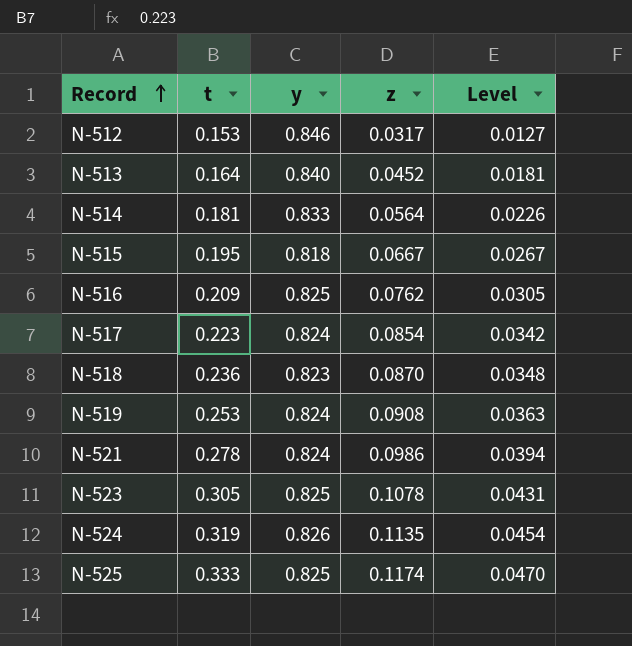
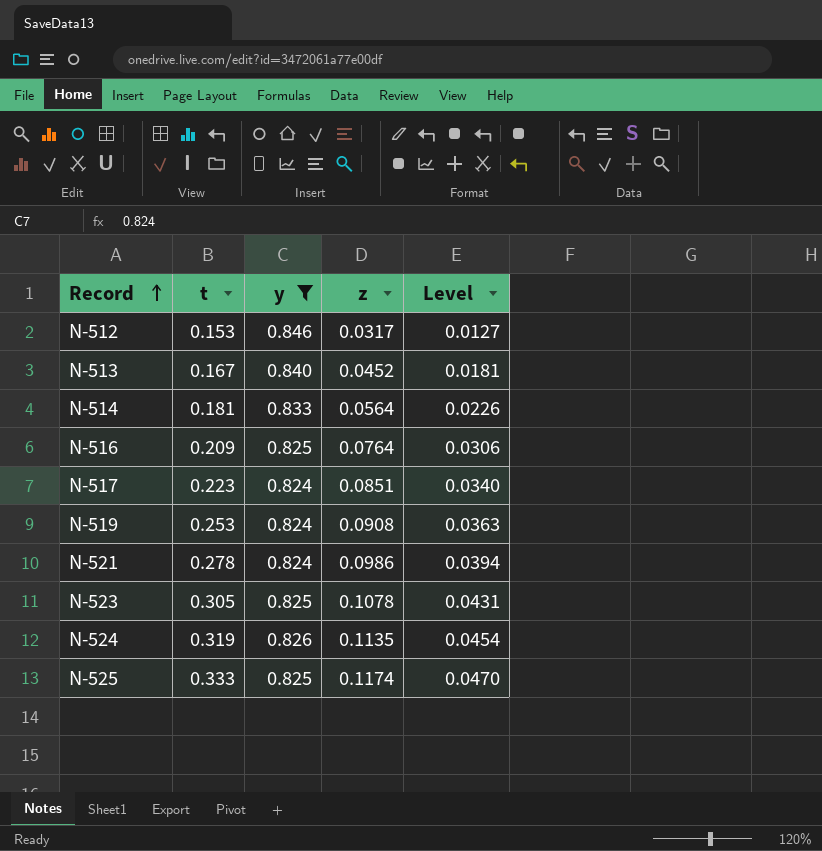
filter: none -> y >= 0.824
N-513 | t: 0.164 -> 0.167
N-516 | z: 0.0762 -> 0.0764
N-516 | Level: 0.0305 -> 0.0306
N-517 | z: 0.0854 -> 0.0851
N-517 | Level: 0.0342 -> 0.0340

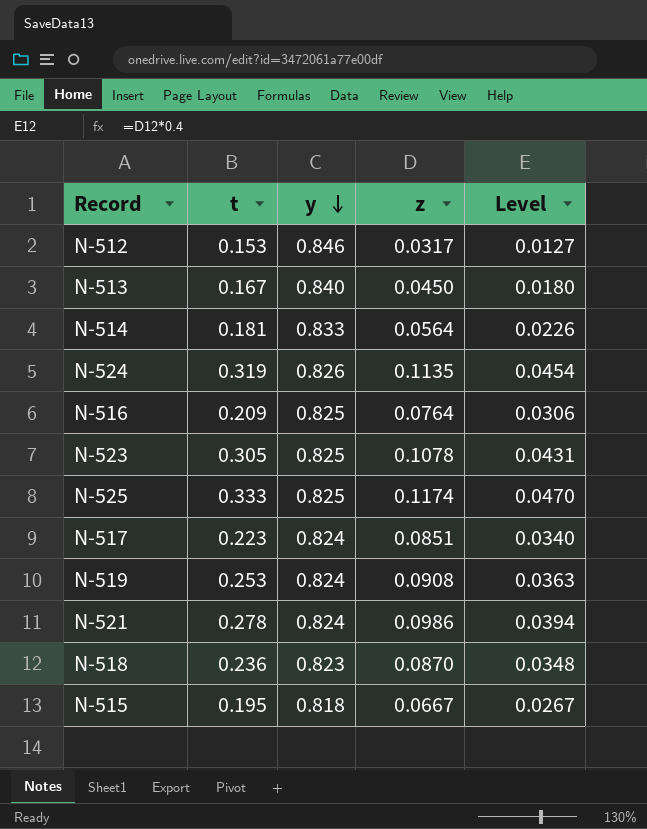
filter: y >= 0.824 -> none
row order: Record ascending -> y descending
N-513 | z: 0.0452 -> 0.0450
N-513 | Level: 0.0181 -> 0.0180

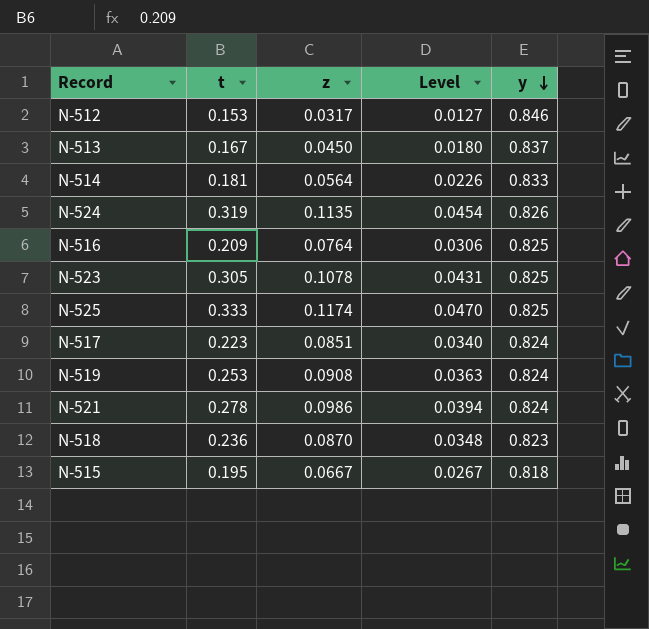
column y | position: 3 -> 5
N-513 | y: 0.840 -> 0.837

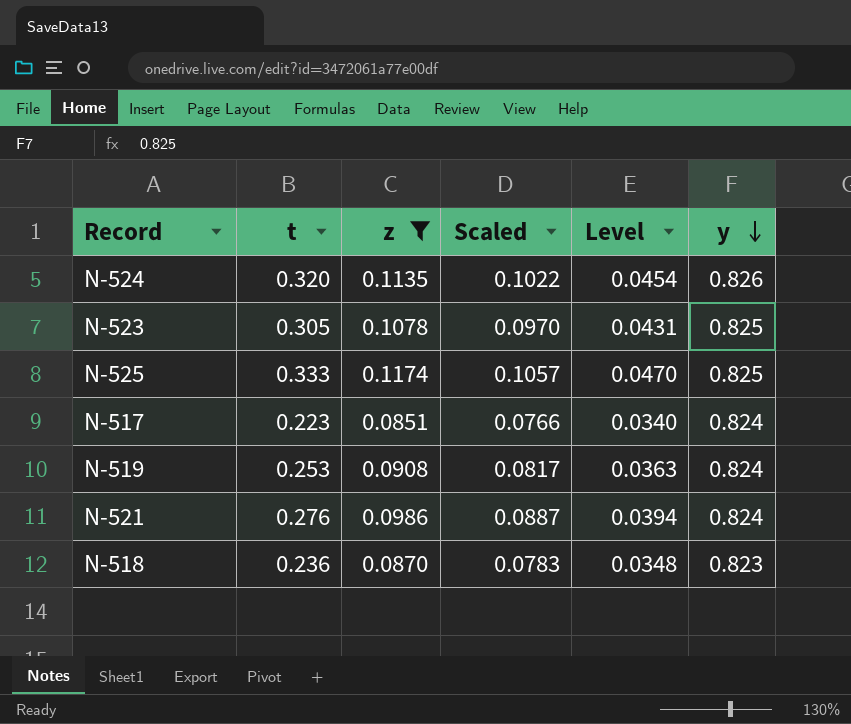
filter: none -> z >= 0.0851
column Scaled | formula: none -> [z] * 0.9
N-524 | t: 0.319 -> 0.320
N-521 | t: 0.278 -> 0.276

